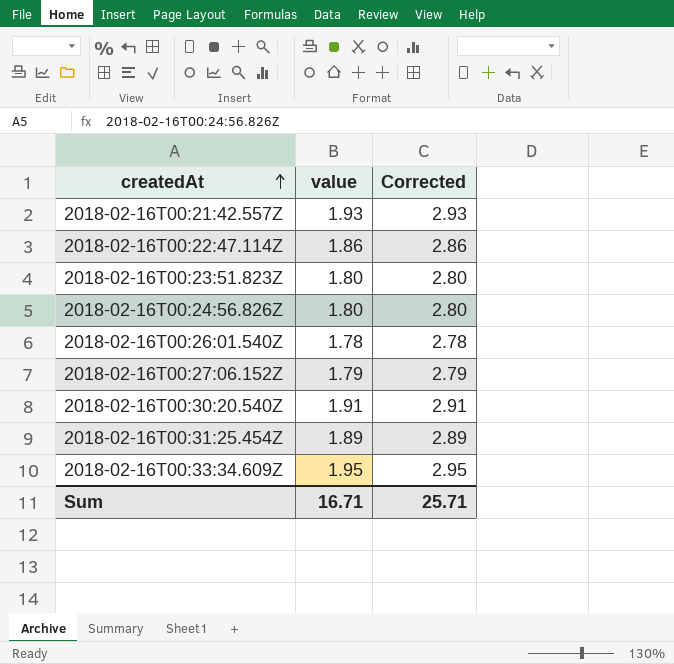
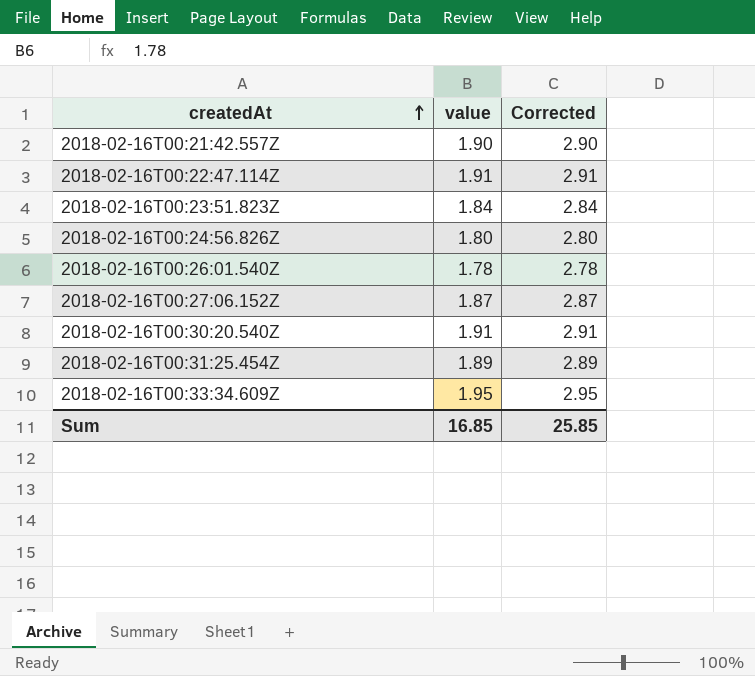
2018-02-16T00:21:42.557Z | value: 1.93 -> 1.90
2018-02-16T00:21:42.557Z | Corrected: 2.93 -> 2.90
2018-02-16T00:22:47.114Z | value: 1.86 -> 1.91
2018-02-16T00:22:47.114Z | Corrected: 2.86 -> 2.91
2018-02-16T00:23:51.823Z | value: 1.80 -> 1.84
2018-02-16T00:23:51.823Z | Corrected: 2.80 -> 2.84
2018-02-16T00:27:06.152Z | value: 1.79 -> 1.87
2018-02-16T00:27:06.152Z | Corrected: 2.79 -> 2.87
Sum | value: 16.71 -> 16.85
Sum | Corrected: 25.71 -> 25.85

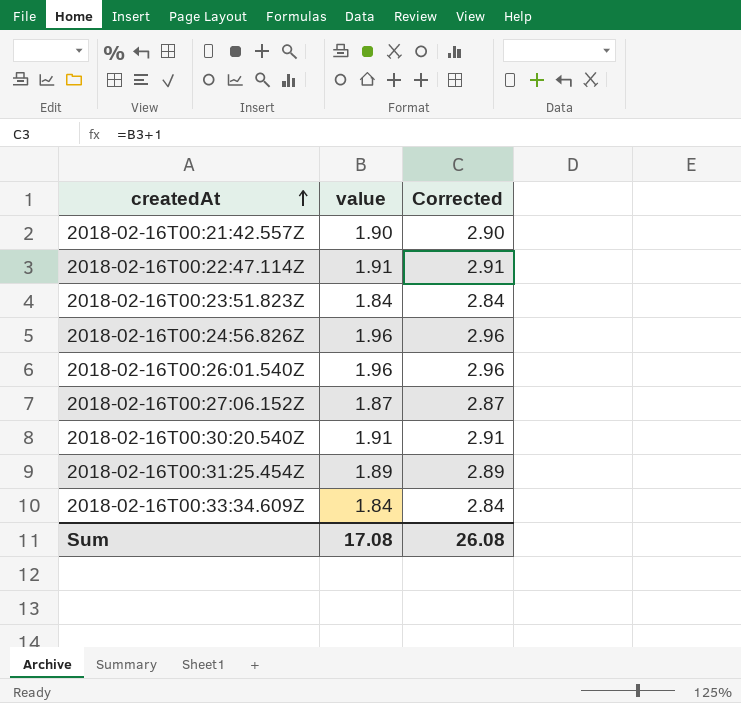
2018-02-16T00:24:56.826Z | value: 1.80 -> 1.96
2018-02-16T00:24:56.826Z | Corrected: 2.80 -> 2.96
2018-02-16T00:26:01.540Z | value: 1.78 -> 1.96
2018-02-16T00:26:01.540Z | Corrected: 2.78 -> 2.96
2018-02-16T00:33:34.609Z | value: 1.95 -> 1.84
2018-02-16T00:33:34.609Z | Corrected: 2.95 -> 2.84
Sum | value: 16.85 -> 17.08
Sum | Corrected: 25.85 -> 26.08

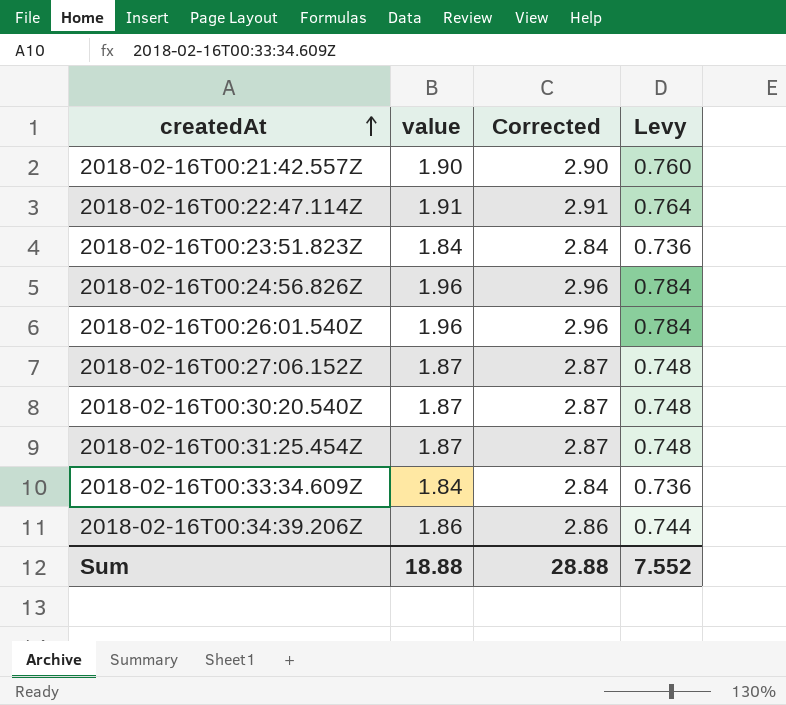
column Levy | formula: none -> [value] * 0.4
2018-02-16T00:30:20.540Z | value: 1.91 -> 1.87
2018-02-16T00:30:20.540Z | Corrected: 2.91 -> 2.87
2018-02-16T00:31:25.454Z | value: 1.89 -> 1.87
2018-02-16T00:31:25.454Z | Corrected: 2.89 -> 2.87
row 2018-02-16T00:34:39.206Z: none -> 1.86 | 2.86 | 0.744
Sum | value: 17.08 -> 18.88
Sum | Corrected: 26.08 -> 28.88

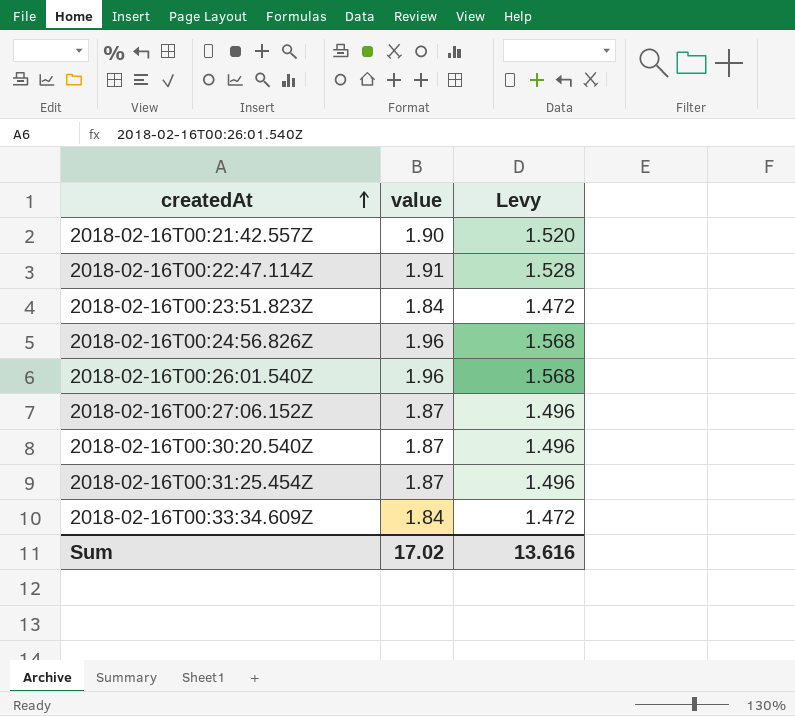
column Corrected | formula: [value] + 1 -> none
column Levy | formula: [value] * 0.4 -> [value] * 0.8
row 2018-02-16T00:34:39.206Z: 1.86 | 2.86 | 0.744 -> none
Sum | value: 18.88 -> 17.02
Sum | Levy: 7.552 -> 13.616

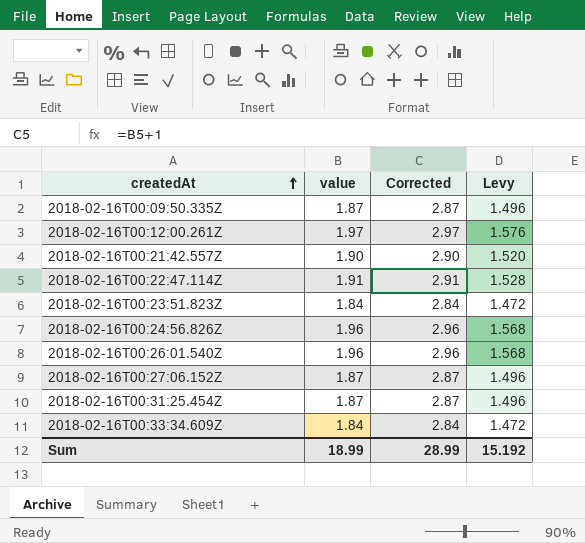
column Corrected | formula: none -> [value] + 1
row 2018-02-16T00:30:20.540Z: 1.87 | 1.496 -> none
row 2018-02-16T00:09:50.335Z: none -> 1.87 | 2.87 | 1.496
row 2018-02-16T00:12:00.261Z: none -> 1.97 | 2.97 | 1.576
Sum | value: 17.02 -> 18.99
Sum | Levy: 13.616 -> 15.192

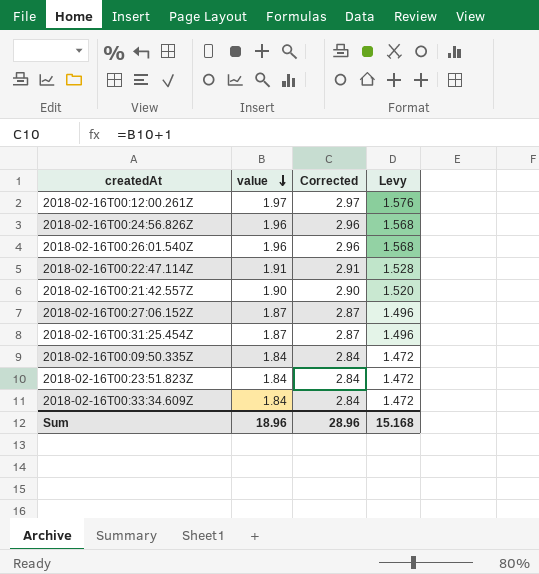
row order: createdAt ascending -> value descending
2018-02-16T00:09:50.335Z | value: 1.87 -> 1.84
2018-02-16T00:09:50.335Z | Corrected: 2.87 -> 2.84
2018-02-16T00:09:50.335Z | Levy: 1.496 -> 1.472
Sum | value: 18.99 -> 18.96
Sum | Corrected: 28.99 -> 28.96
Sum | Levy: 15.192 -> 15.168

